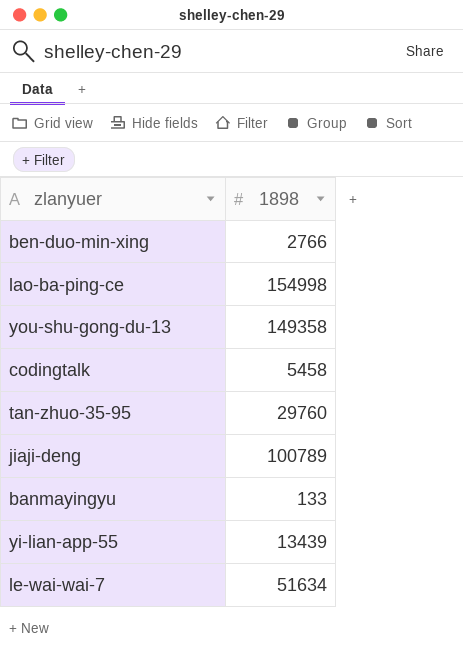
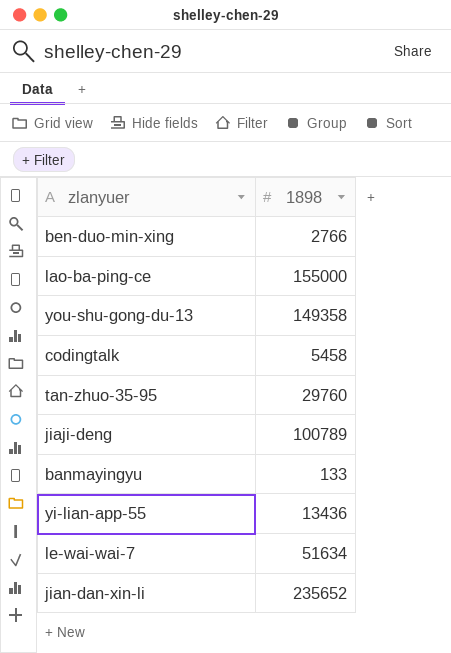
lao-ba-ping-ce | 1898: 154998 -> 155000
yi-lian-app-55 | 1898: 13439 -> 13436
row jian-dan-xin-li: none -> 235652

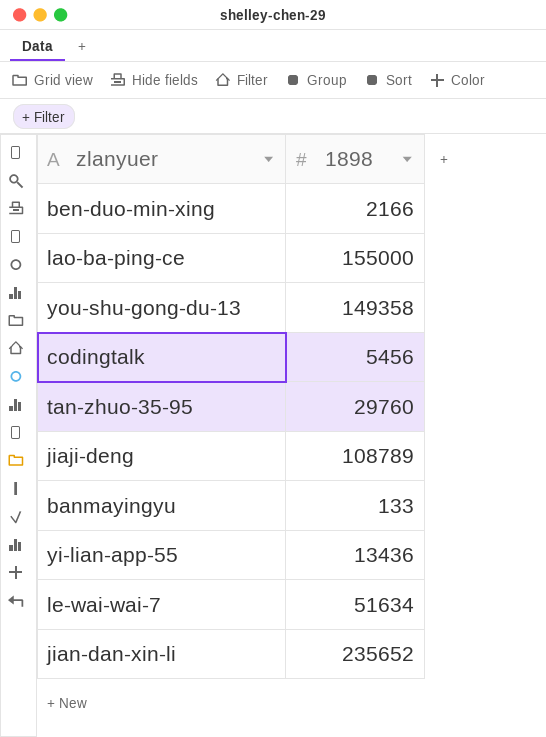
ben-duo-min-xing | 1898: 2766 -> 2166
codingtalk | 1898: 5458 -> 5456
jiaji-deng | 1898: 100789 -> 108789

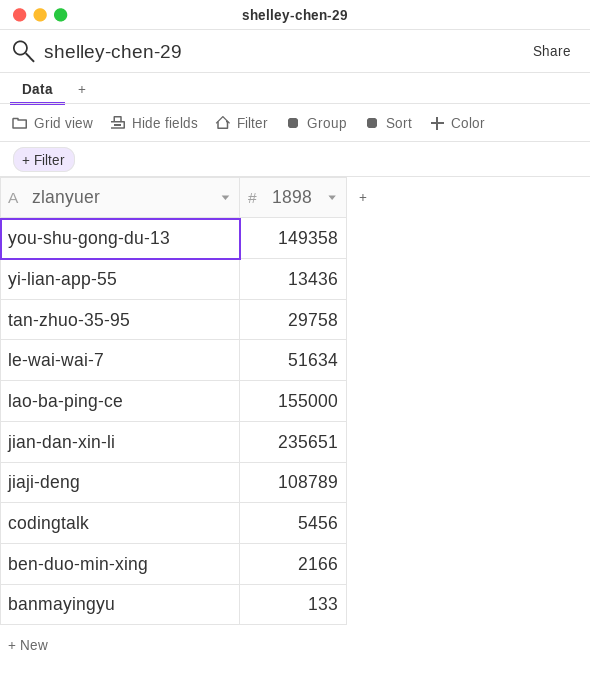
row order: none -> zlanyuer descending
tan-zhuo-35-95 | 1898: 29760 -> 29758
jian-dan-xin-li | 1898: 235652 -> 235651

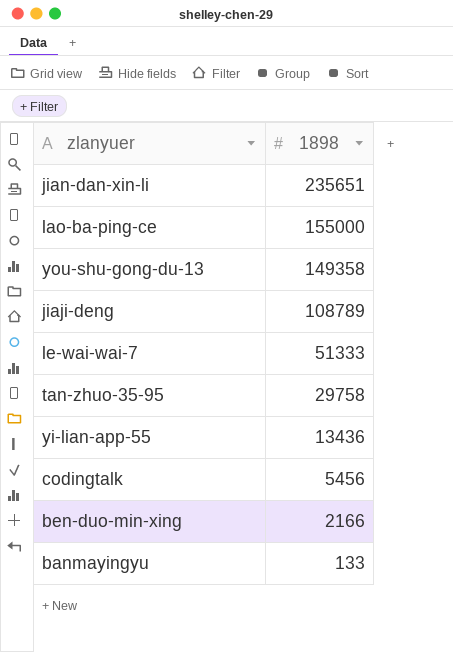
row order: zlanyuer descending -> 1898 descending
le-wai-wai-7 | 1898: 51634 -> 51333

